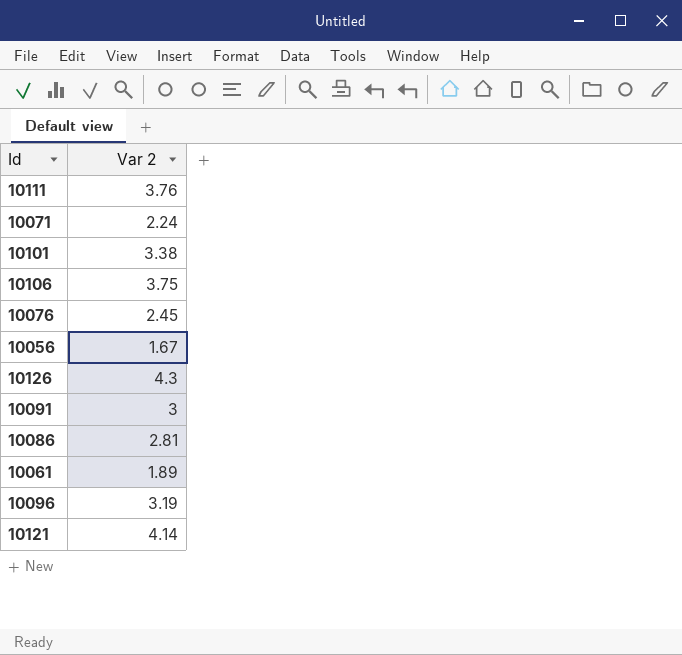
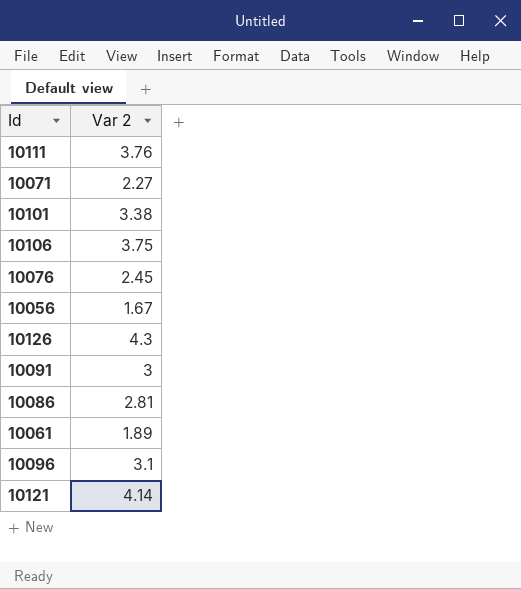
10071 | Var 2: 2.24 -> 2.27
10096 | Var 2: 3.19 -> 3.1

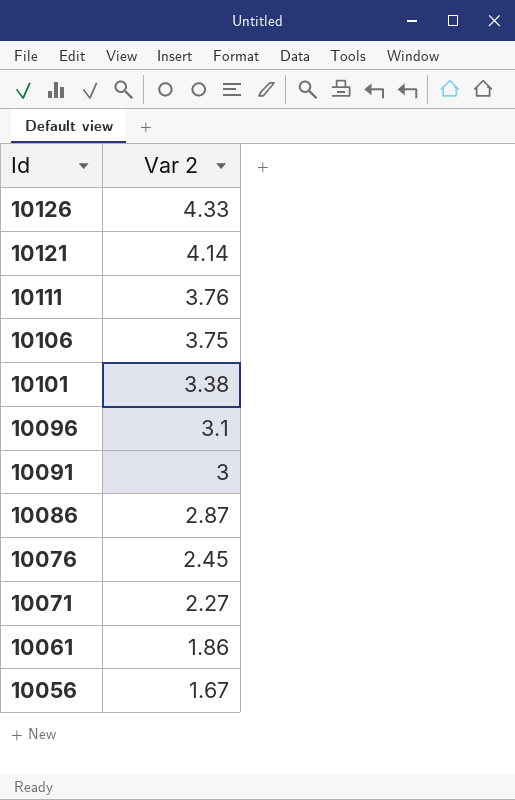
row order: none -> Id descending
10126 | Var 2: 4.3 -> 4.33
10086 | Var 2: 2.81 -> 2.87
10061 | Var 2: 1.89 -> 1.86

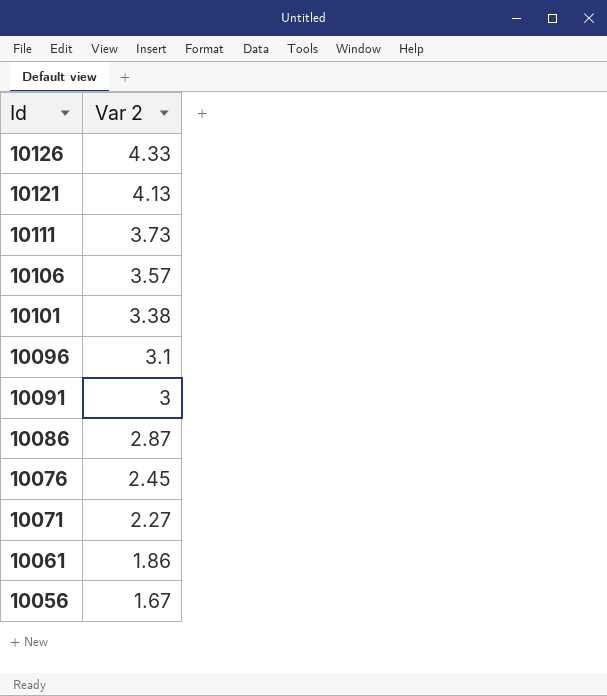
10121 | Var 2: 4.14 -> 4.13
10111 | Var 2: 3.76 -> 3.73
10106 | Var 2: 3.75 -> 3.57

